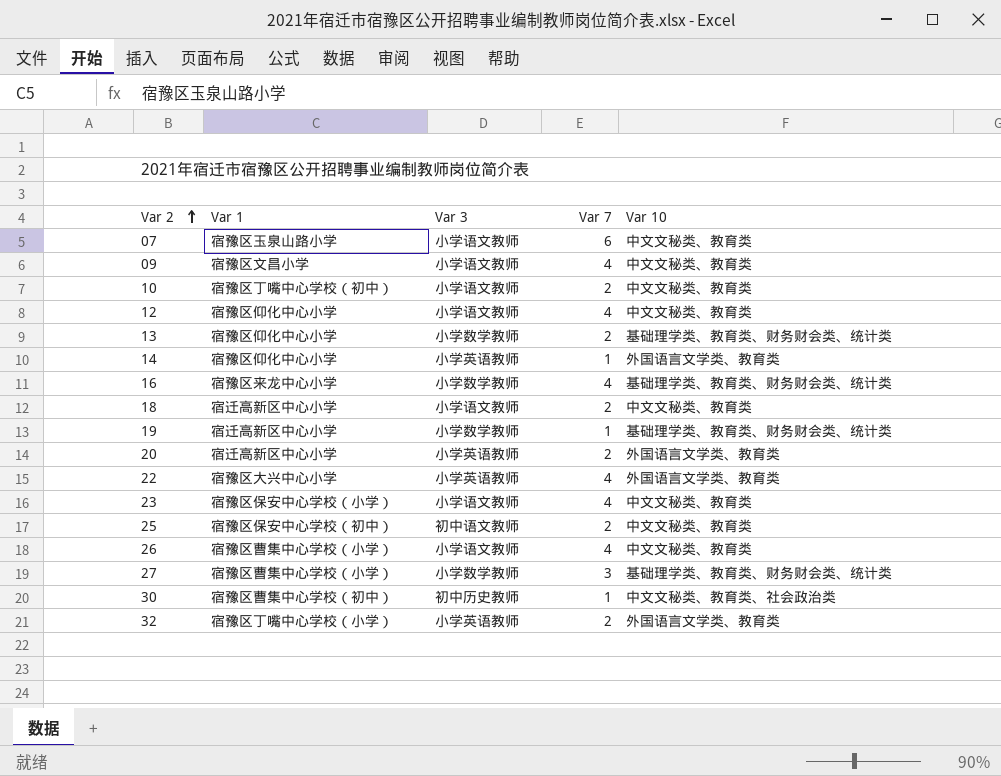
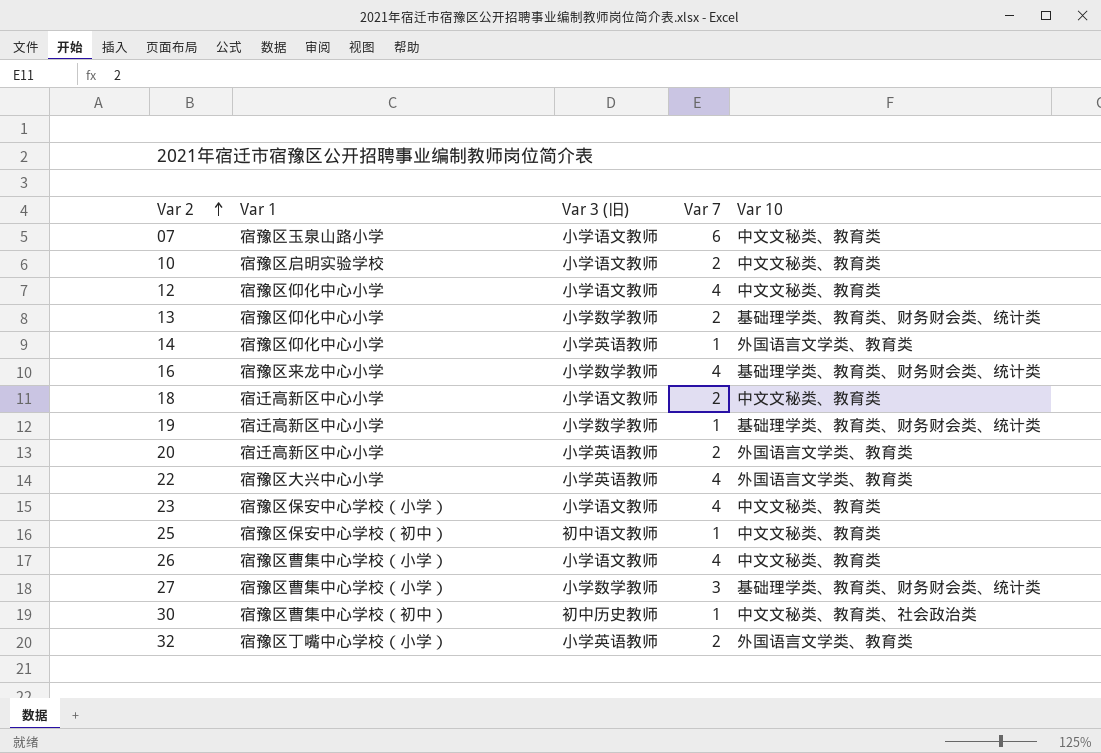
column name: Var 3 -> Var 3 (旧)
row 09: 宿豫区文昌小学 | 小学语文教师 | 4 | 中文文秘类、教育类 -> none
10 | Var 1: 宿豫区丁嘴中心学校（初中） -> 宿豫区启明实验学校
25 | Var 7: 2 -> 1

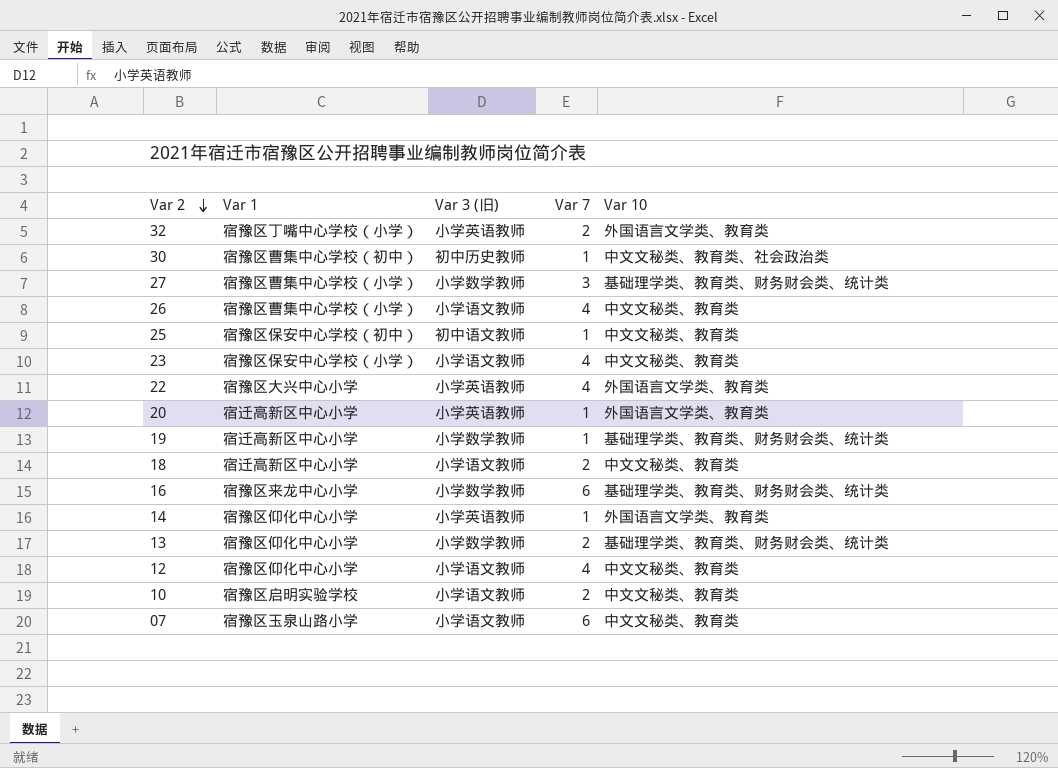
row order: Var 2 ascending -> Var 2 descending
20 | Var 7: 2 -> 1
16 | Var 7: 4 -> 6

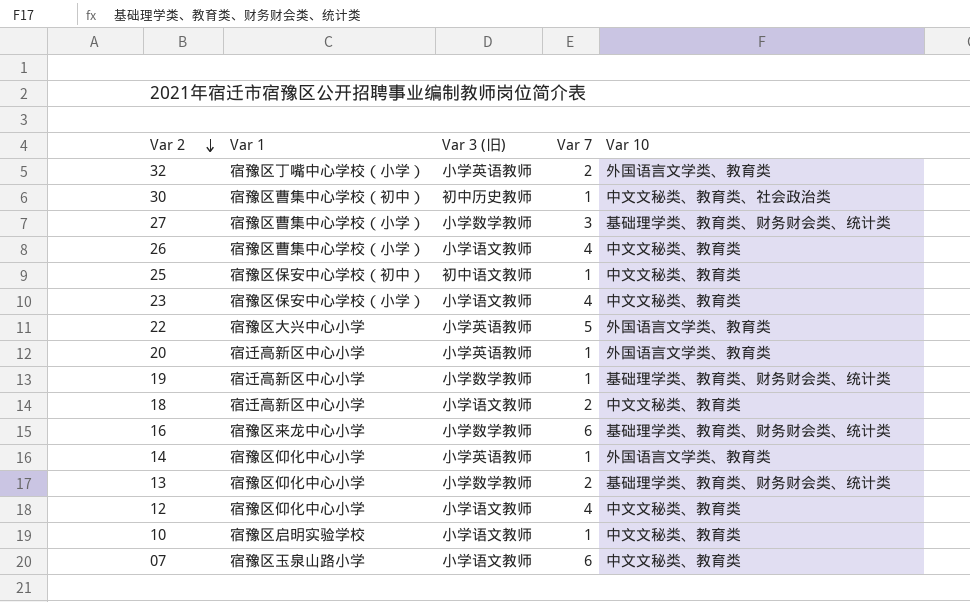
22 | Var 7: 4 -> 5
10 | Var 7: 2 -> 1

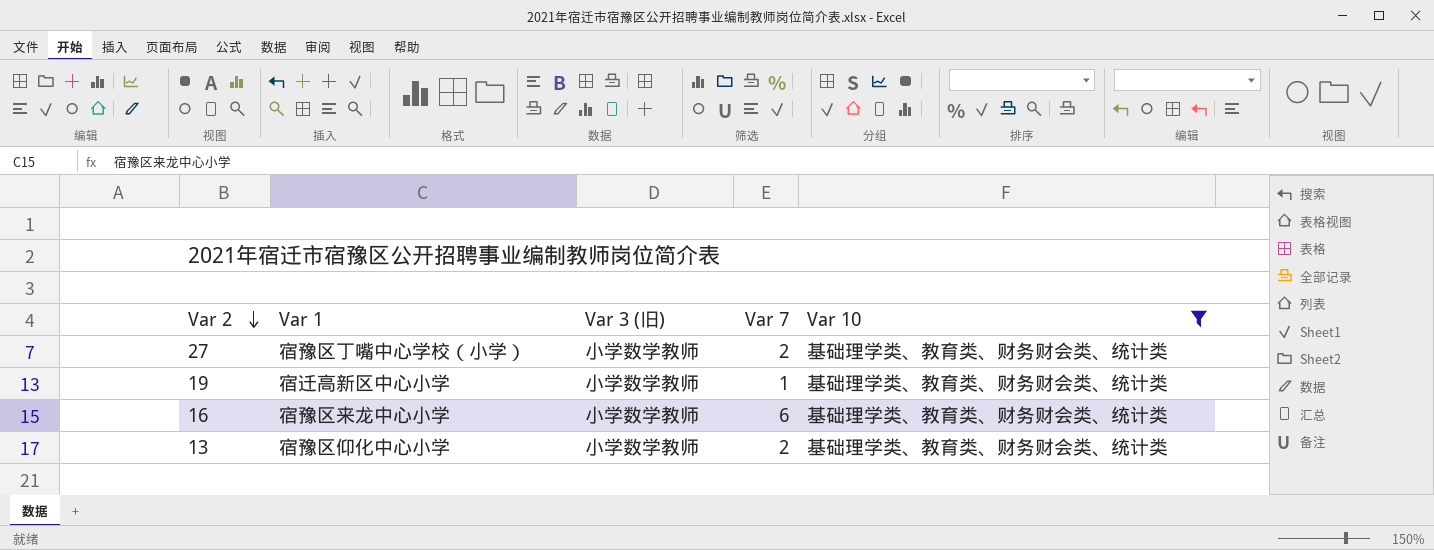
filter: none -> Var 10 = 基础理学类、教育类、财务财会类、统计类
27 | Var 1: 宿豫区曹集中心学校（小学） -> 宿豫区丁嘴中心学校（小学）
27 | Var 7: 3 -> 2

